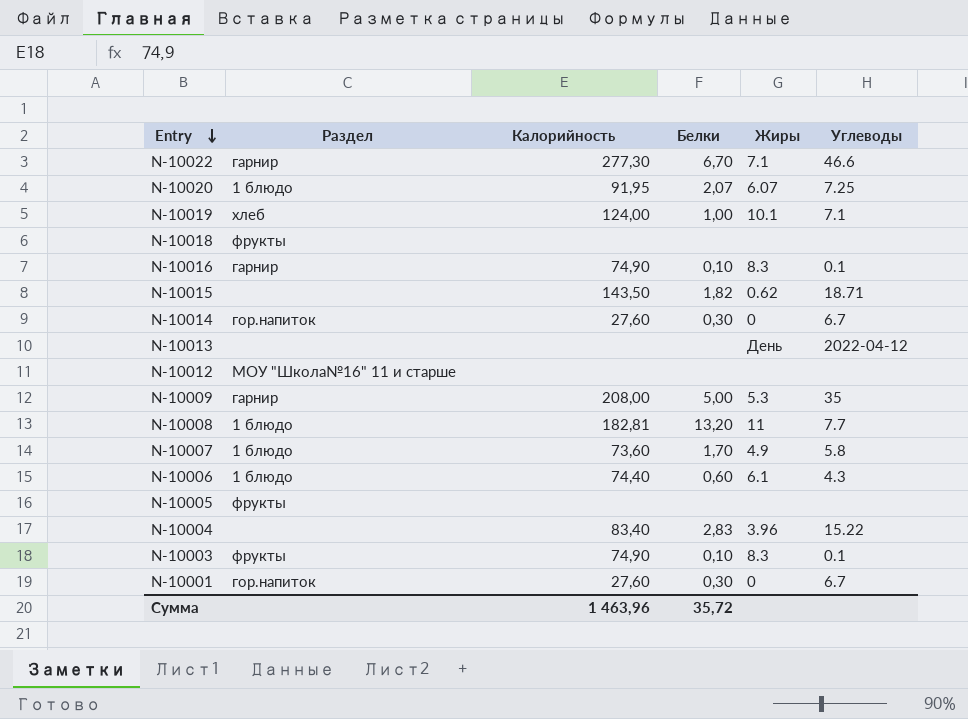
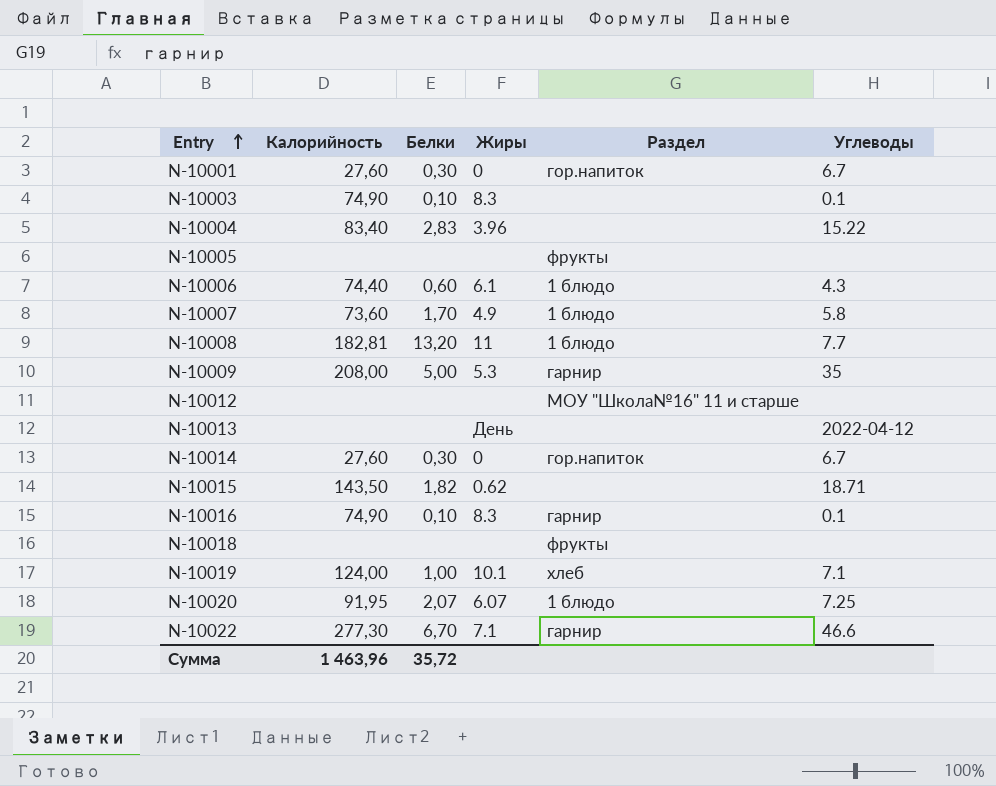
row order: Entry descending -> Entry ascending
column Раздел | position: 2 -> 5
N-10003 | Раздел: фрукты -> none

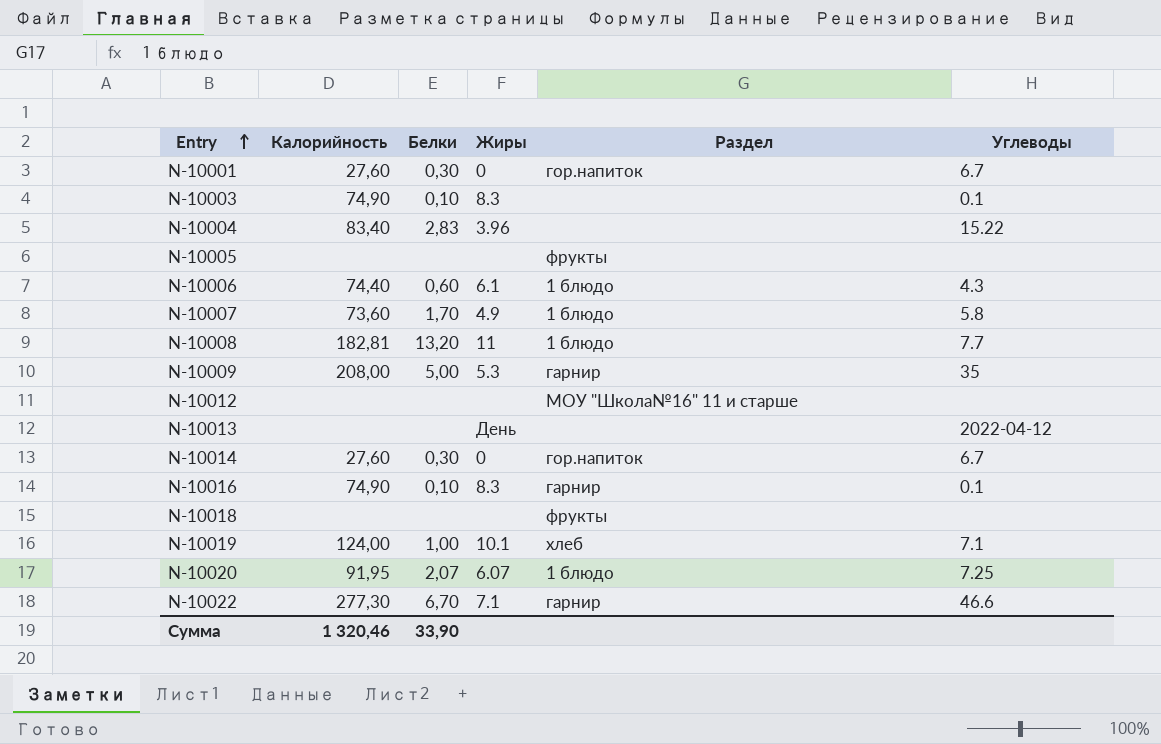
row N-10015: 143,50 | 1,82 | 0.62 | none | 18.71 -> none
Сумма | Калорийность: 1 463,96 -> 1 320,46
Сумма | Белки: 35,72 -> 33,90

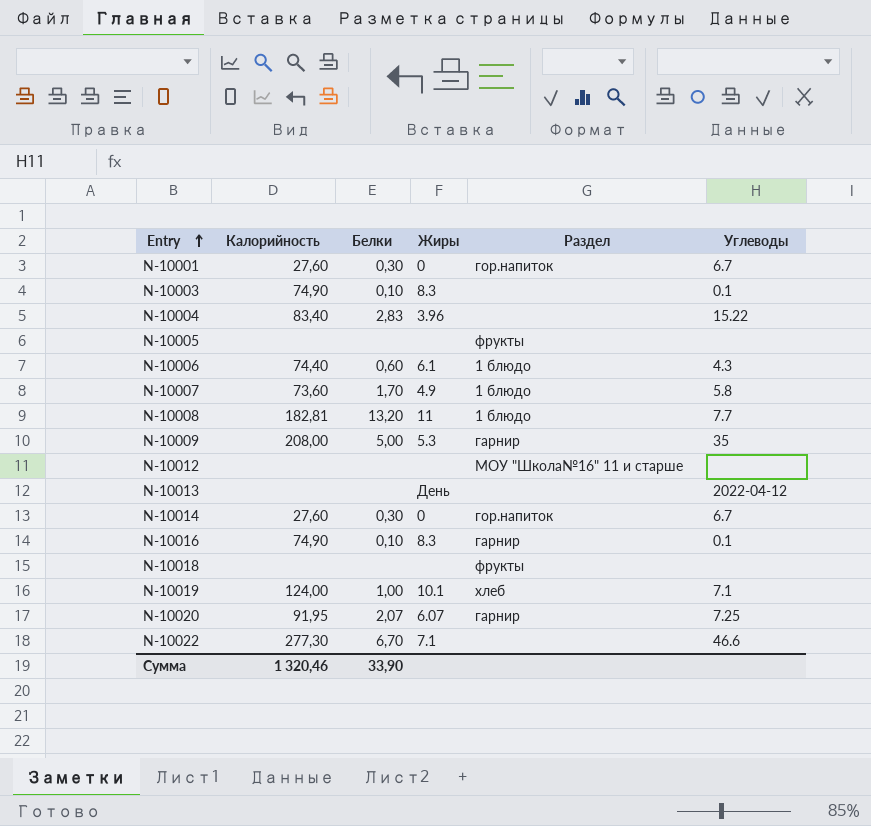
N-10020 | Раздел: 1 блюдо -> гарнир
N-10022 | Раздел: гарнир -> none

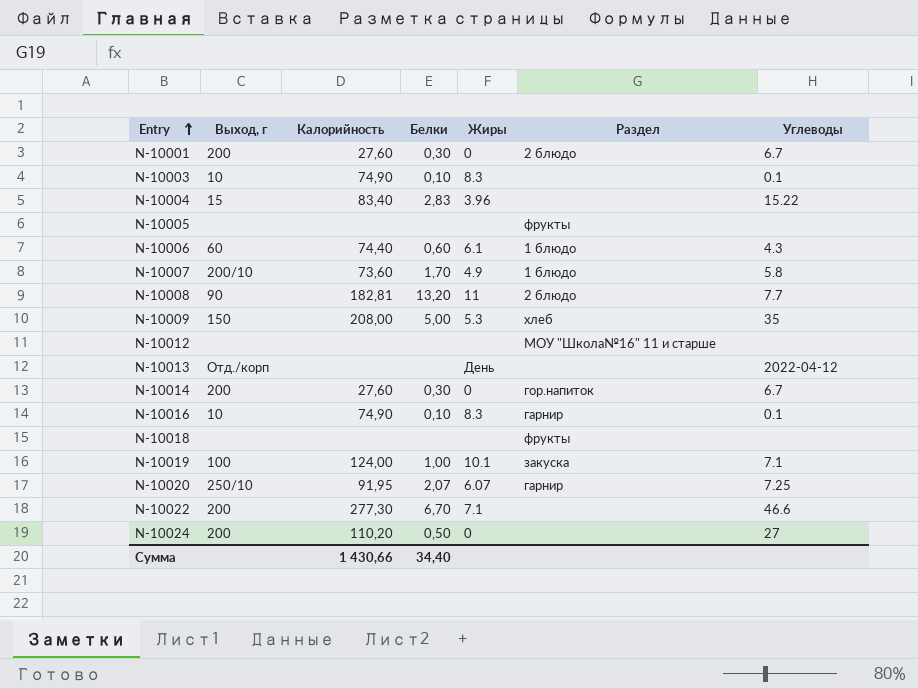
column Выход, г | position: none -> 2
N-10001 | Раздел: гор.напиток -> 2 блюдо
N-10008 | Раздел: 1 блюдо -> 2 блюдо
N-10009 | Раздел: гарнир -> хлеб
N-10019 | Раздел: хлеб -> закуска
row N-10024: none -> 200 | 110,20 | 0,50 | 0 | none | 27
Сумма | Калорийность: 1 320,46 -> 1 430,66
Сумма | Белки: 33,90 -> 34,40

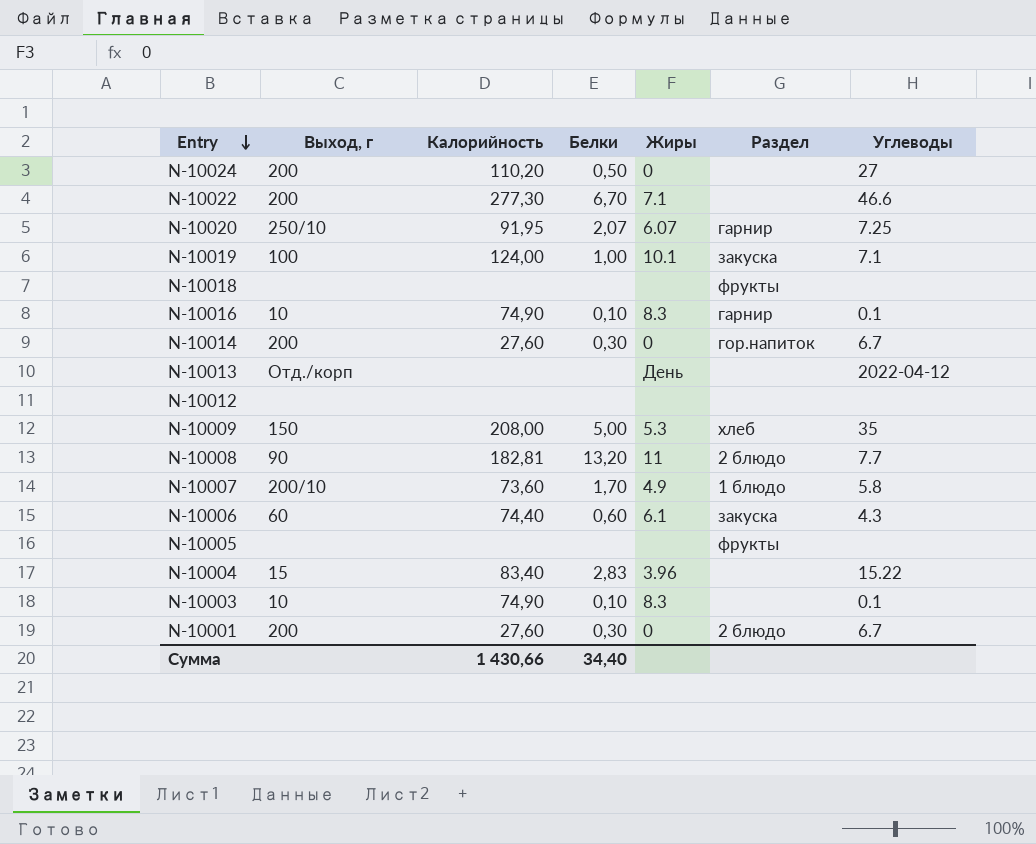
row order: Entry ascending -> Entry descending
N-10012 | Раздел: МОУ "Школа№16" 11 и старше -> none
N-10006 | Раздел: 1 блюдо -> закуска

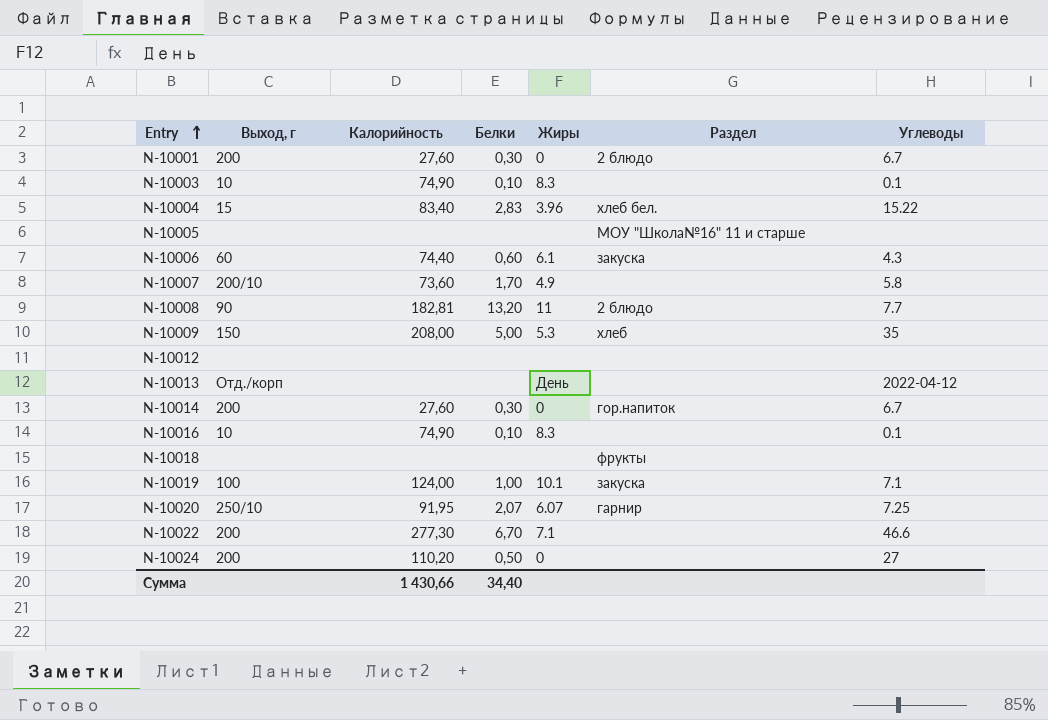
row order: Entry descending -> Entry ascending
N-10004 | Раздел: none -> хлеб бел.
N-10005 | Раздел: фрукты -> МОУ "Школа№16" 11 и старше
N-10007 | Раздел: 1 блюдо -> none
N-10016 | Раздел: гарнир -> none

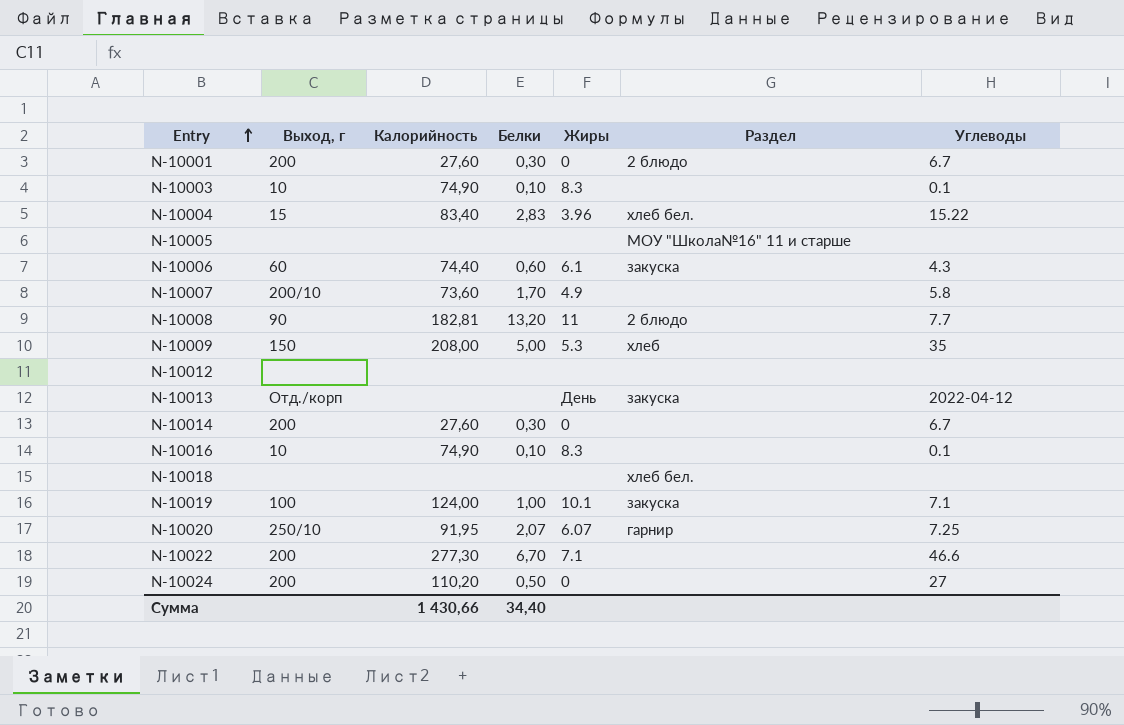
N-10013 | Раздел: none -> закуска
N-10014 | Раздел: гор.напиток -> none
N-10018 | Раздел: фрукты -> хлеб бел.

